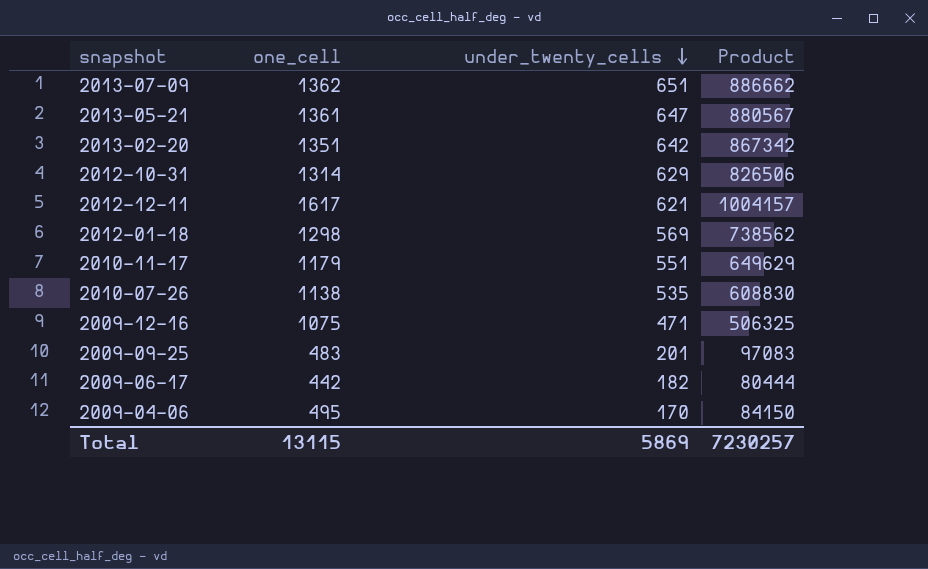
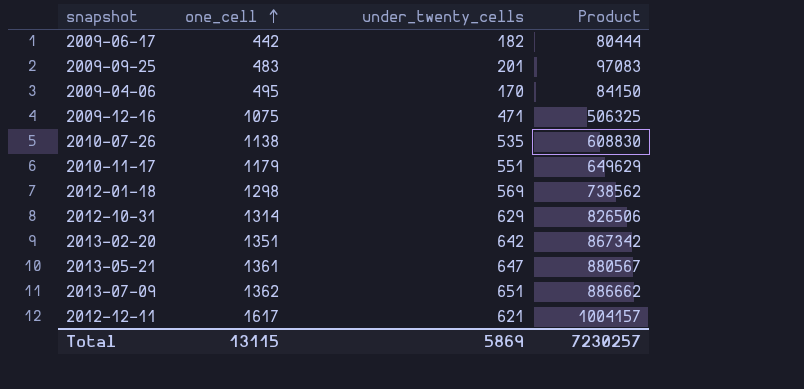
row order: under_twenty_cells descending -> one_cell ascending

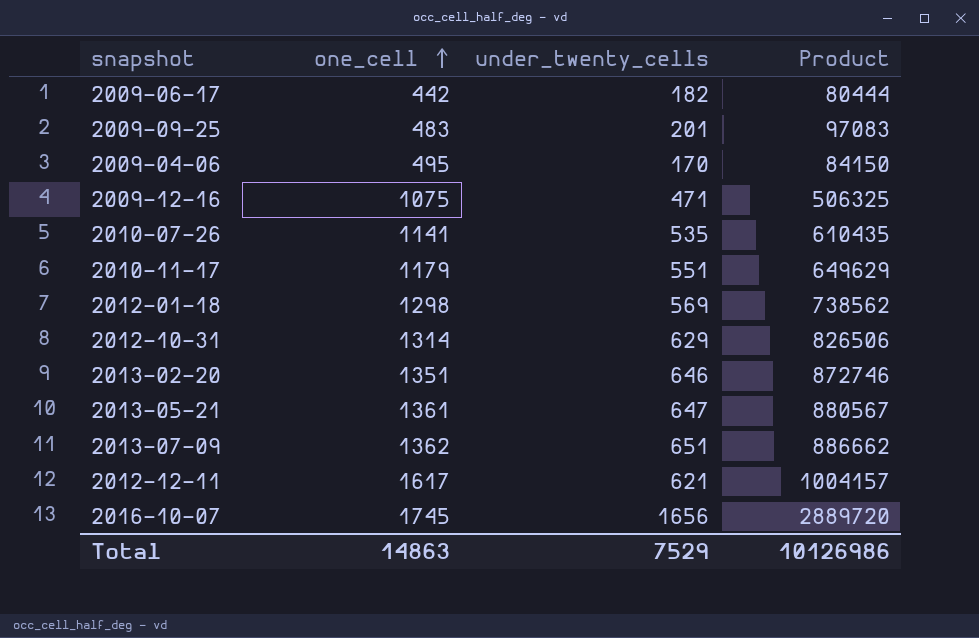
2010-07-26 | one_cell: 1138 -> 1141
2010-07-26 | Product: 608830 -> 610435
2013-02-20 | under_twenty_cells: 642 -> 646
2013-02-20 | Product: 867342 -> 872746
row 2016-10-07: none -> 1745 | 1656 | 2889720
Total | one_cell: 13115 -> 14863
Total | under_twenty_cells: 5869 -> 7529
Total | Product: 7230257 -> 10126986

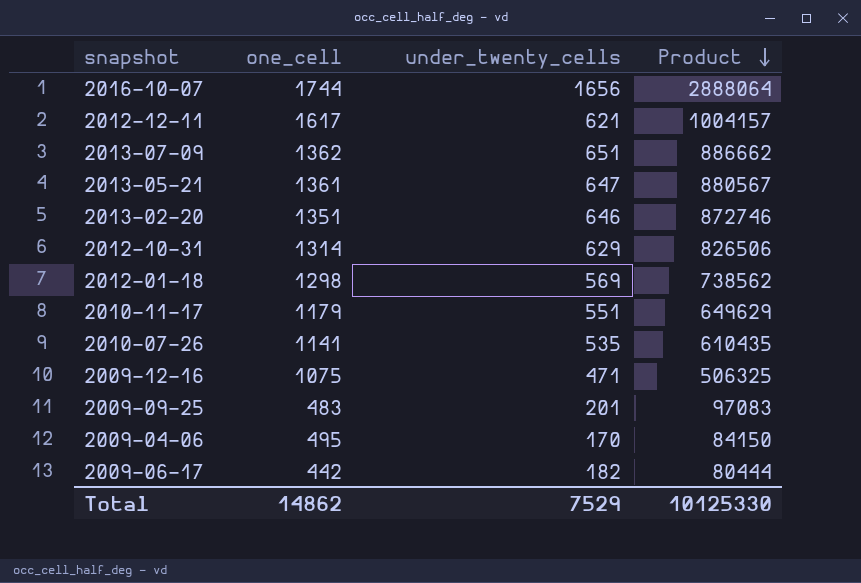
row order: one_cell ascending -> Product descending
2016-10-07 | one_cell: 1745 -> 1744
2016-10-07 | Product: 2889720 -> 2888064
Total | one_cell: 14863 -> 14862
Total | Product: 10126986 -> 10125330

